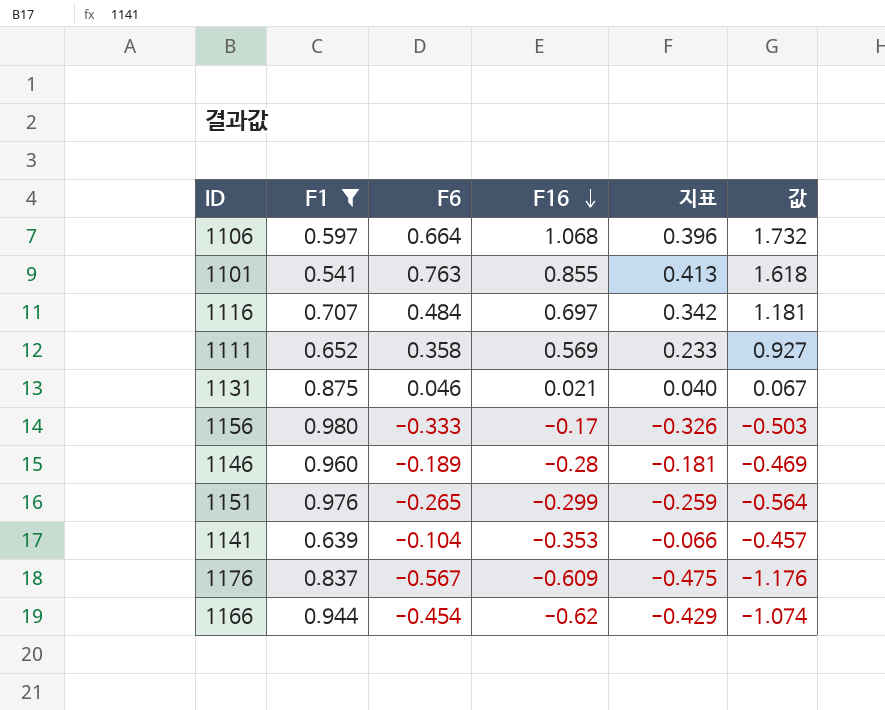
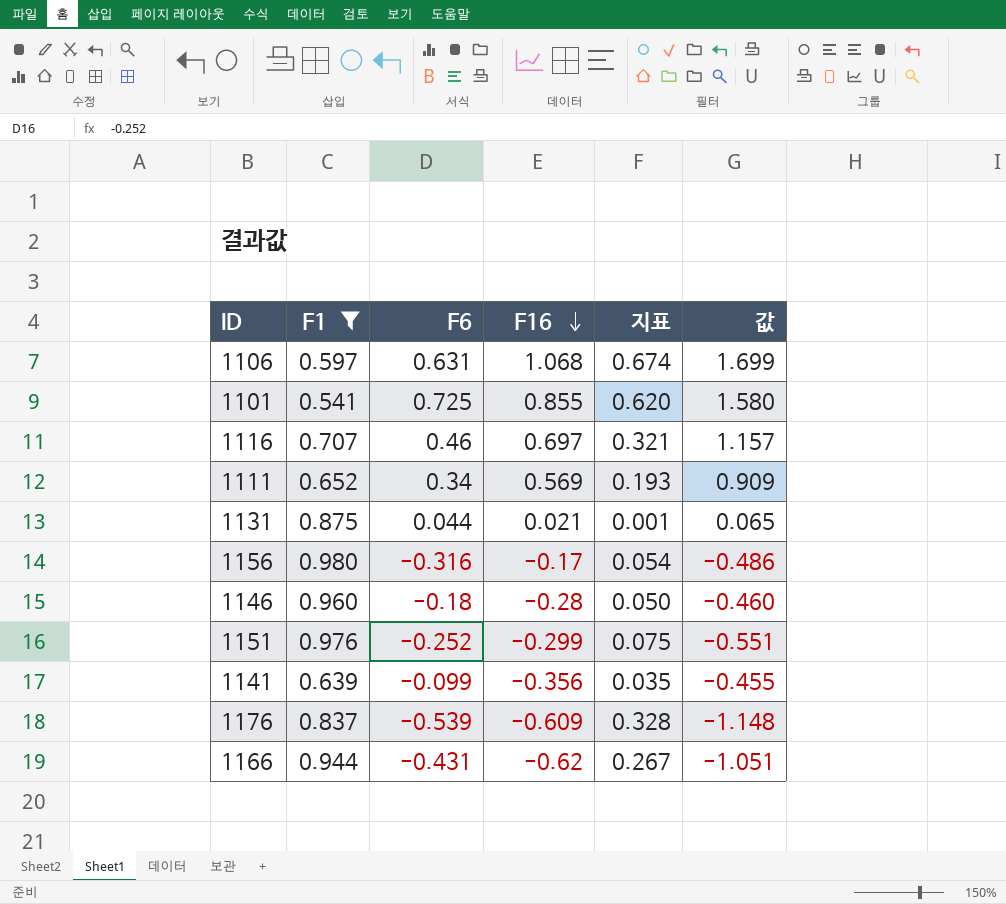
column 지표 | formula: [F1] * [F6] -> [F6] * [F16]
1106 | F6: 0.664 -> 0.631
1106 | 값: 1.732 -> 1.699
1101 | F6: 0.763 -> 0.725
1101 | 값: 1.618 -> 1.580
1116 | F6: 0.484 -> 0.46
1116 | 값: 1.181 -> 1.157
1111 | F6: 0.358 -> 0.34
1111 | 값: 0.927 -> 0.909
1131 | F6: 0.046 -> 0.044
1131 | 값: 0.067 -> 0.065
1156 | F6: -0.333 -> -0.316
1156 | 값: -0.503 -> -0.486
1146 | F6: -0.189 -> -0.18
1146 | 값: -0.469 -> -0.460
1151 | F6: -0.265 -> -0.252
1151 | 값: -0.564 -> -0.551
1141 | F6: -0.104 -> -0.099
1141 | F16: -0.353 -> -0.356
1141 | 값: -0.457 -> -0.455
1176 | F6: -0.567 -> -0.539
1176 | 값: -1.176 -> -1.148
1166 | F6: -0.454 -> -0.431
1166 | 값: -1.074 -> -1.051

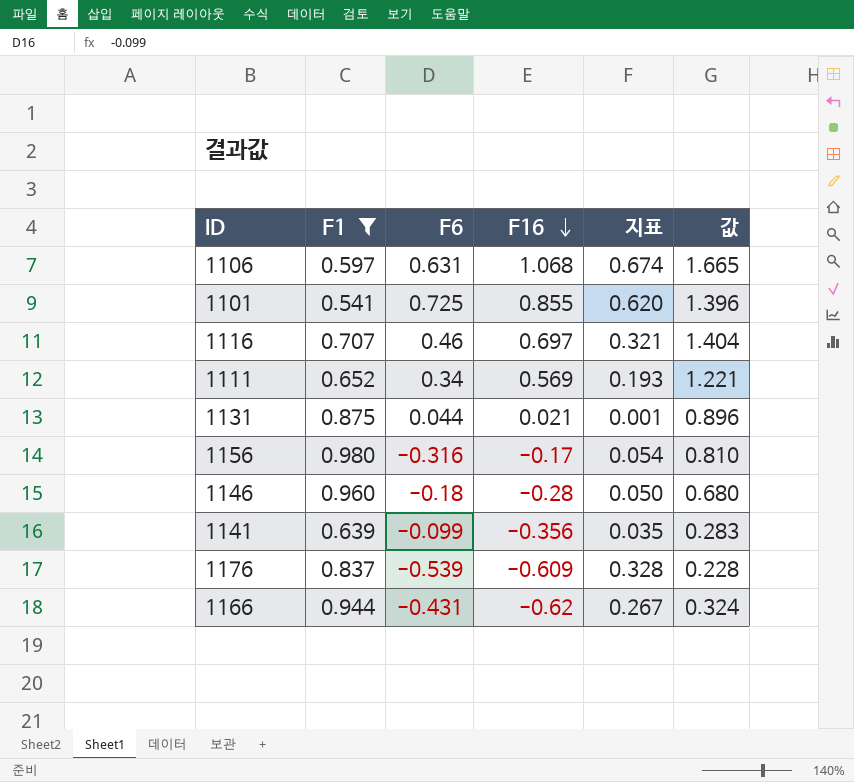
column 값 | formula: [F6] + [F16] -> [F1] + [F16]
row 1151: 0.976 | -0.252 | -0.299 | 0.075 | -0.551 -> none

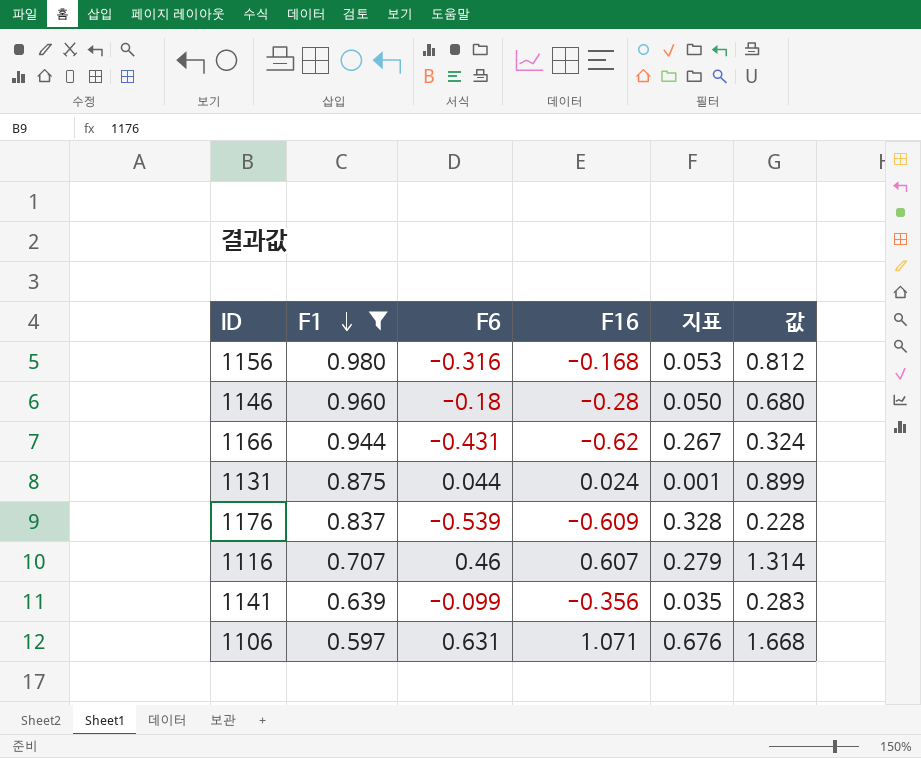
row order: F16 descending -> F1 descending
row 1101: 0.541 | 0.725 | 0.855 | 0.620 | 1.396 -> none
row 1111: 0.652 | 0.34 | 0.569 | 0.193 | 1.221 -> none
1156 | F16: -0.17 -> -0.168
1156 | 지표: 0.054 -> 0.053
1156 | 값: 0.810 -> 0.812
1131 | F16: 0.021 -> 0.024
1131 | 값: 0.896 -> 0.899
1116 | F16: 0.697 -> 0.607
1116 | 지표: 0.321 -> 0.279
1116 | 값: 1.404 -> 1.314
1106 | F16: 1.068 -> 1.071
1106 | 지표: 0.674 -> 0.676
1106 | 값: 1.665 -> 1.668

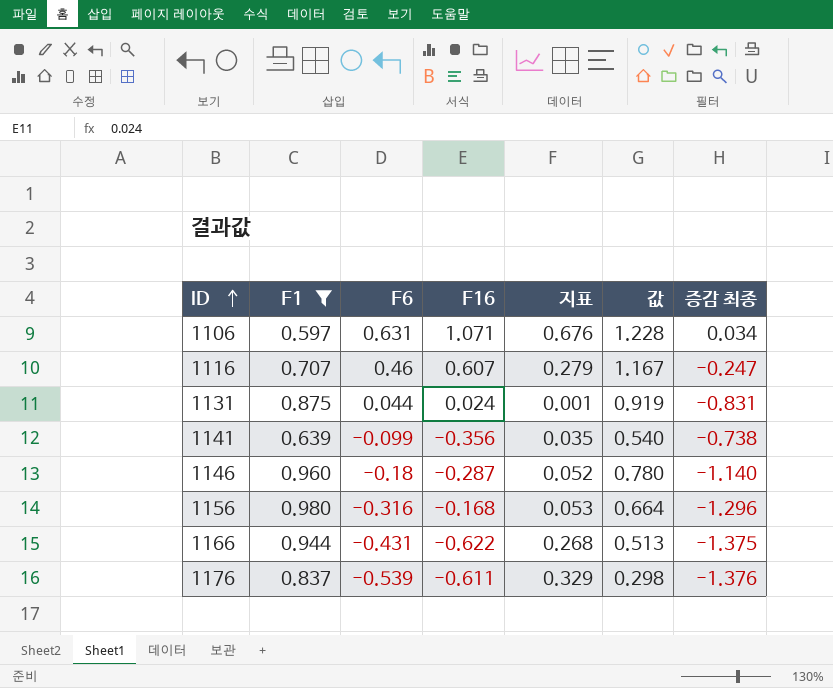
row order: F1 descending -> ID ascending
column 값 | formula: [F1] + [F16] -> [F1] + [F6]
column 증감 최종 | formula: none -> [F6] - [F1]
1146 | F16: -0.28 -> -0.287
1146 | 지표: 0.050 -> 0.052
1166 | F16: -0.62 -> -0.622
1166 | 지표: 0.267 -> 0.268
1176 | F16: -0.609 -> -0.611
1176 | 지표: 0.328 -> 0.329

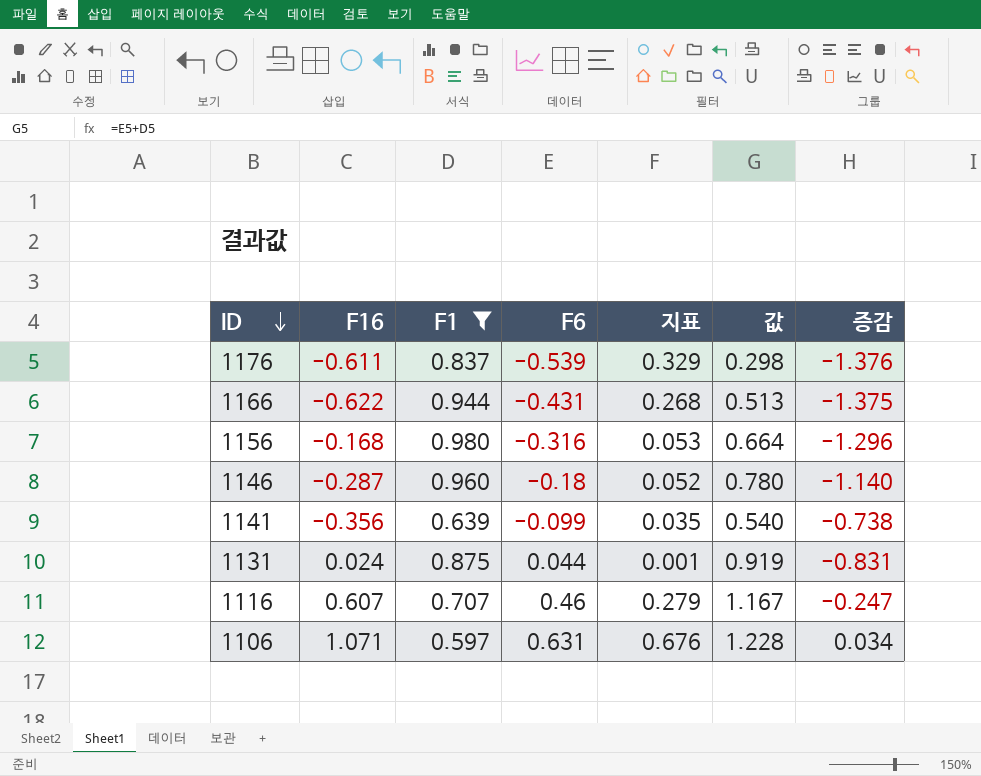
row order: ID ascending -> ID descending
column F16 | position: 4 -> 2
column name: 증감 최종 -> 증감

